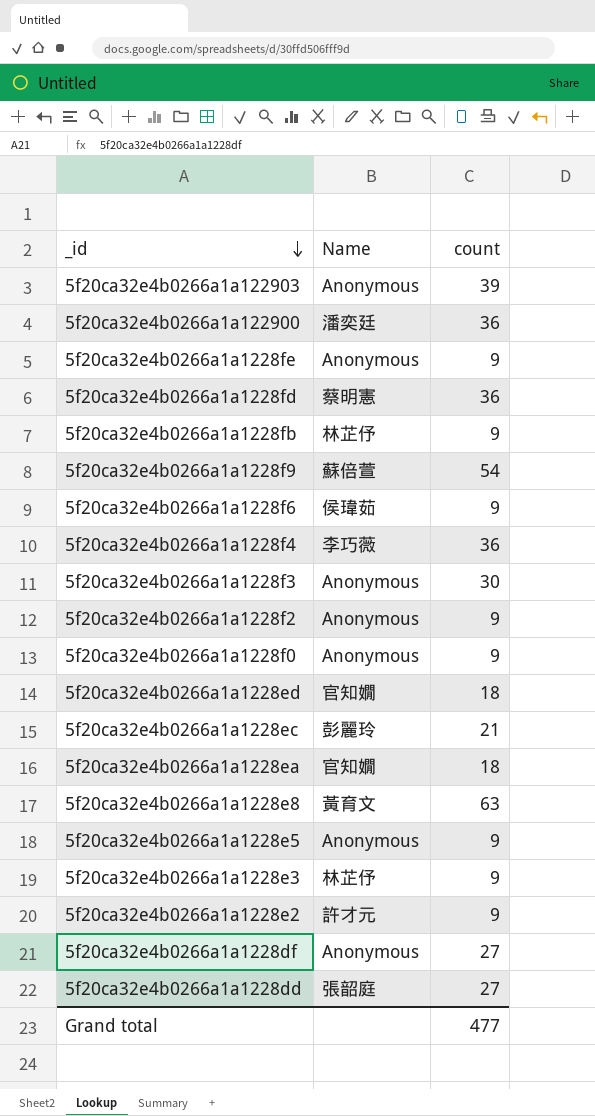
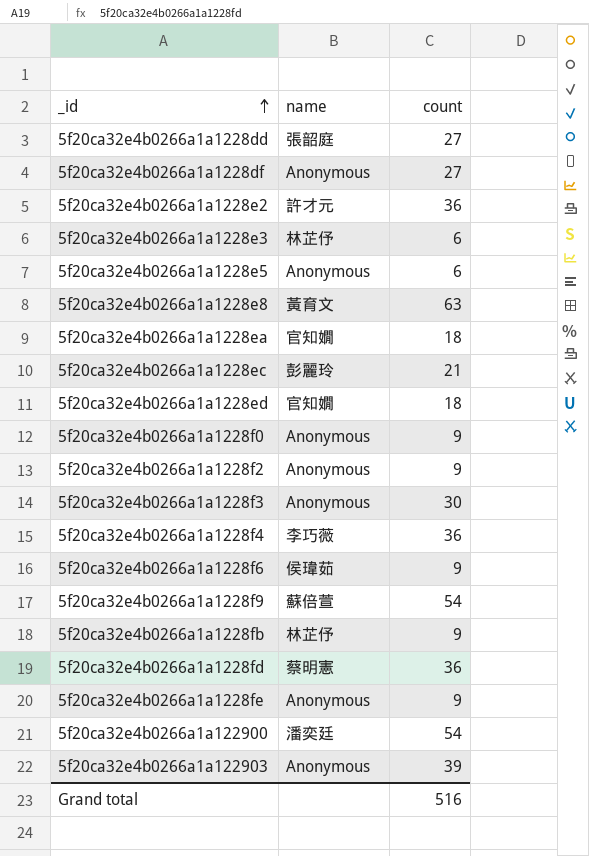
row order: _id descending -> _id ascending
column name: Name -> name
5f20ca32e4b0266a1a1228e2 | count: 9 -> 36
5f20ca32e4b0266a1a1228e3 | count: 9 -> 6
5f20ca32e4b0266a1a1228e5 | count: 9 -> 6
5f20ca32e4b0266a1a122900 | count: 36 -> 54
Grand total | count: 477 -> 516

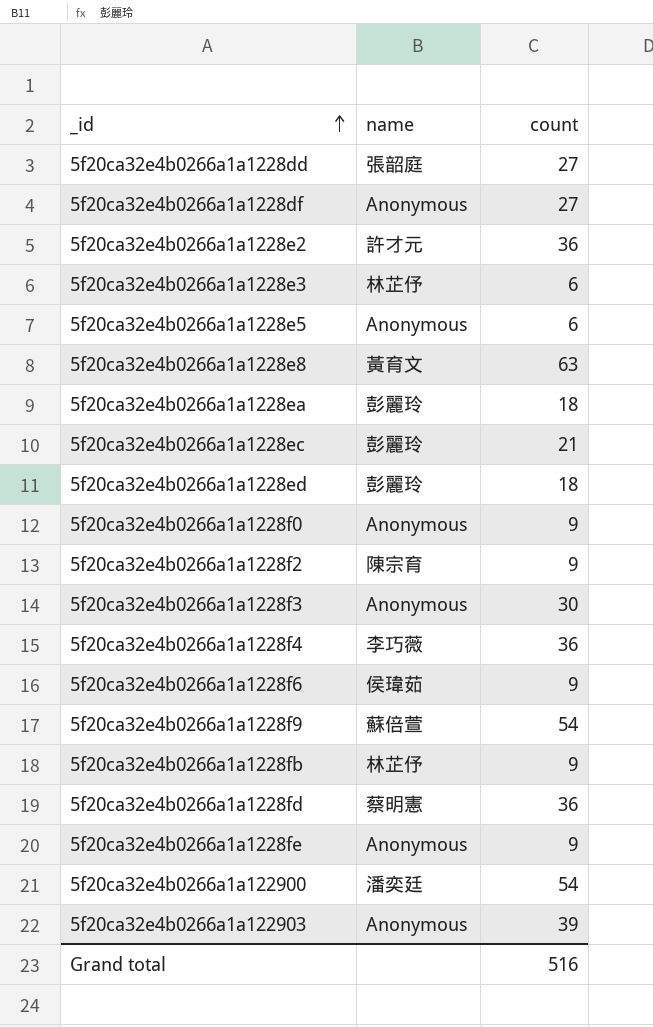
5f20ca32e4b0266a1a1228ea | name: 官知嫺 -> 彭麗玲
5f20ca32e4b0266a1a1228ed | name: 官知嫺 -> 彭麗玲
5f20ca32e4b0266a1a1228f2 | name: Anonymous -> 陳宗育

